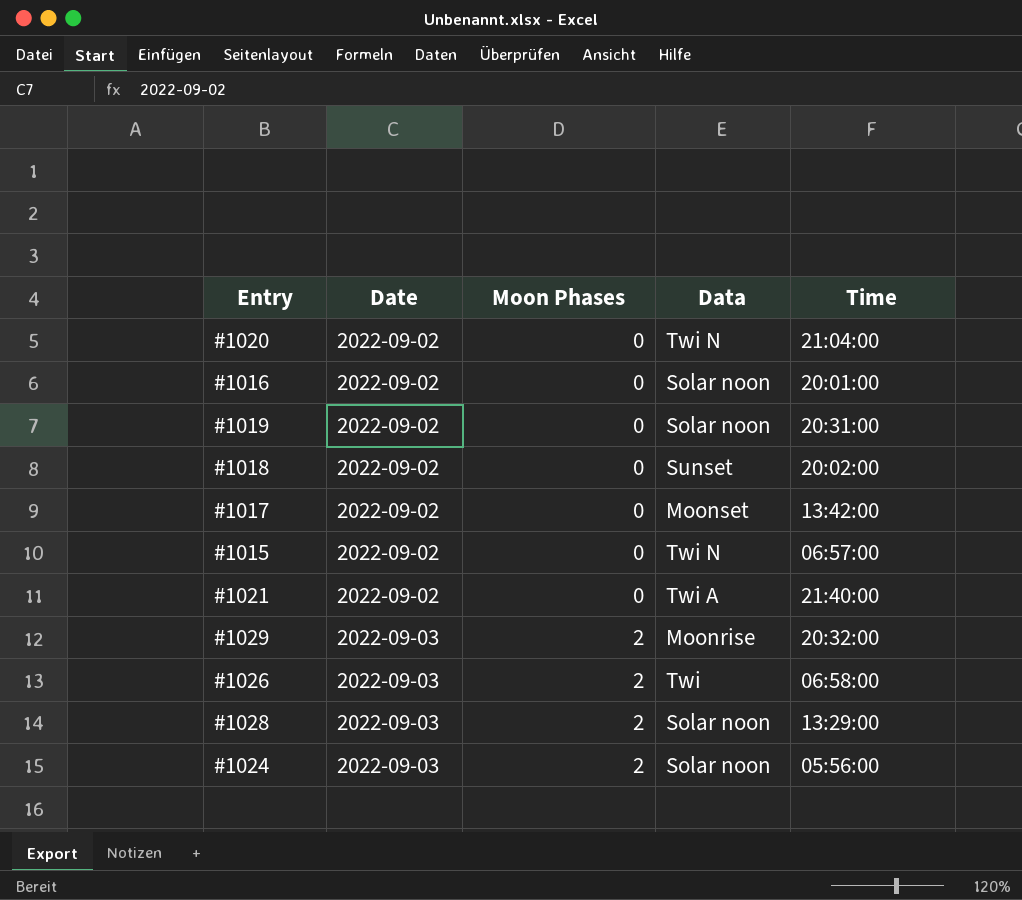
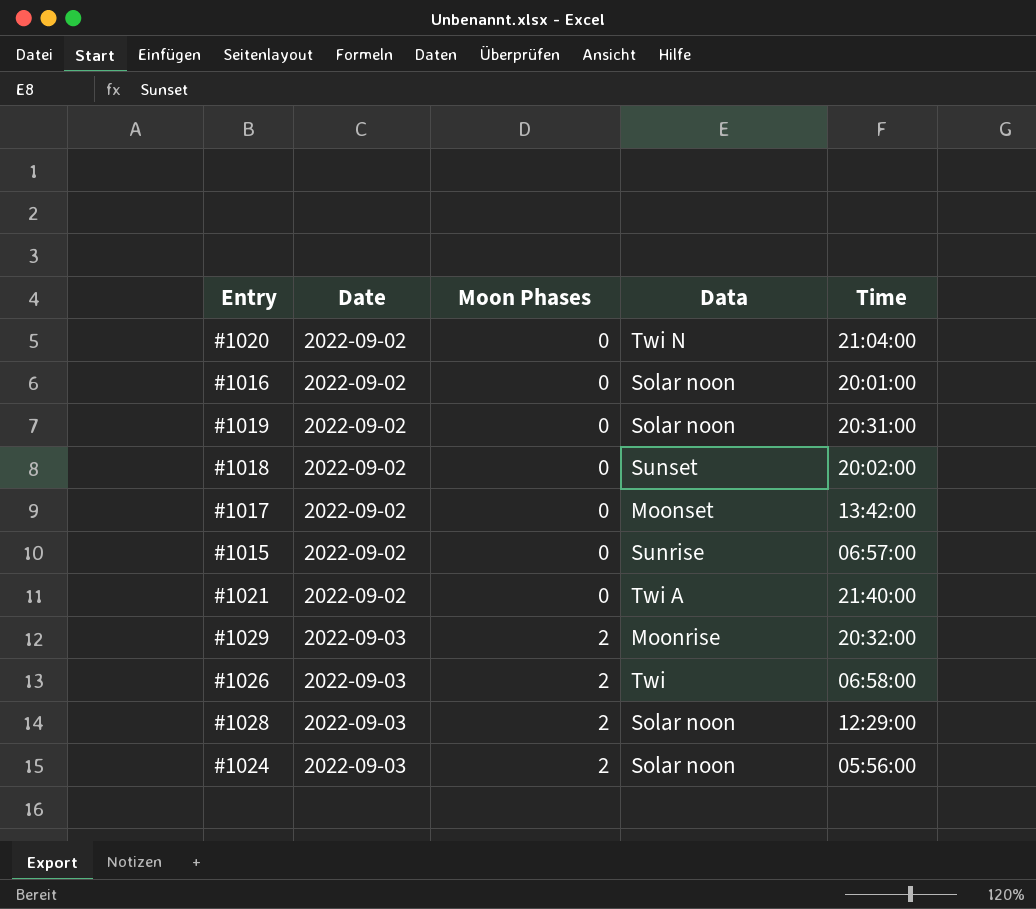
#1015 | Data: Twi N -> Sunrise
#1028 | Time: 13:29:00 -> 12:29:00

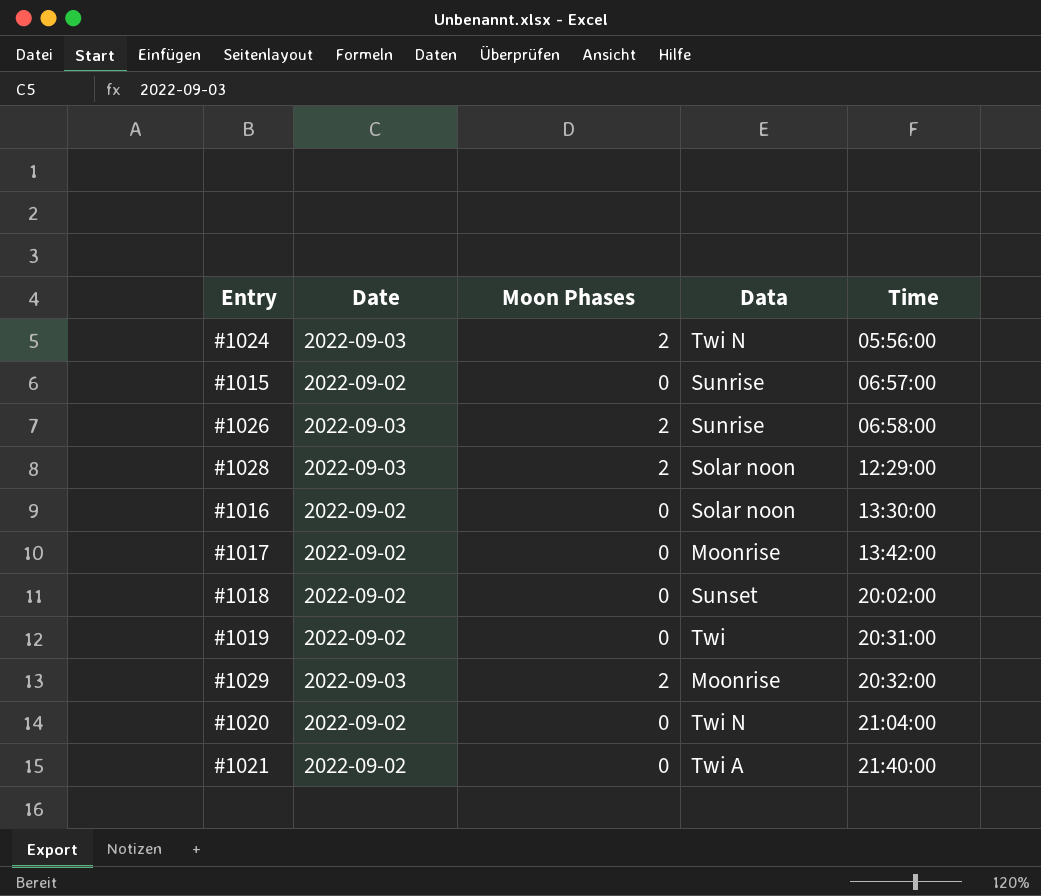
row order: Date ascending -> Time ascending
#1024 | Data: Solar noon -> Twi N
#1026 | Data: Twi -> Sunrise
#1016 | Time: 20:01:00 -> 13:30:00
#1017 | Data: Moonset -> Moonrise
#1019 | Data: Solar noon -> Twi

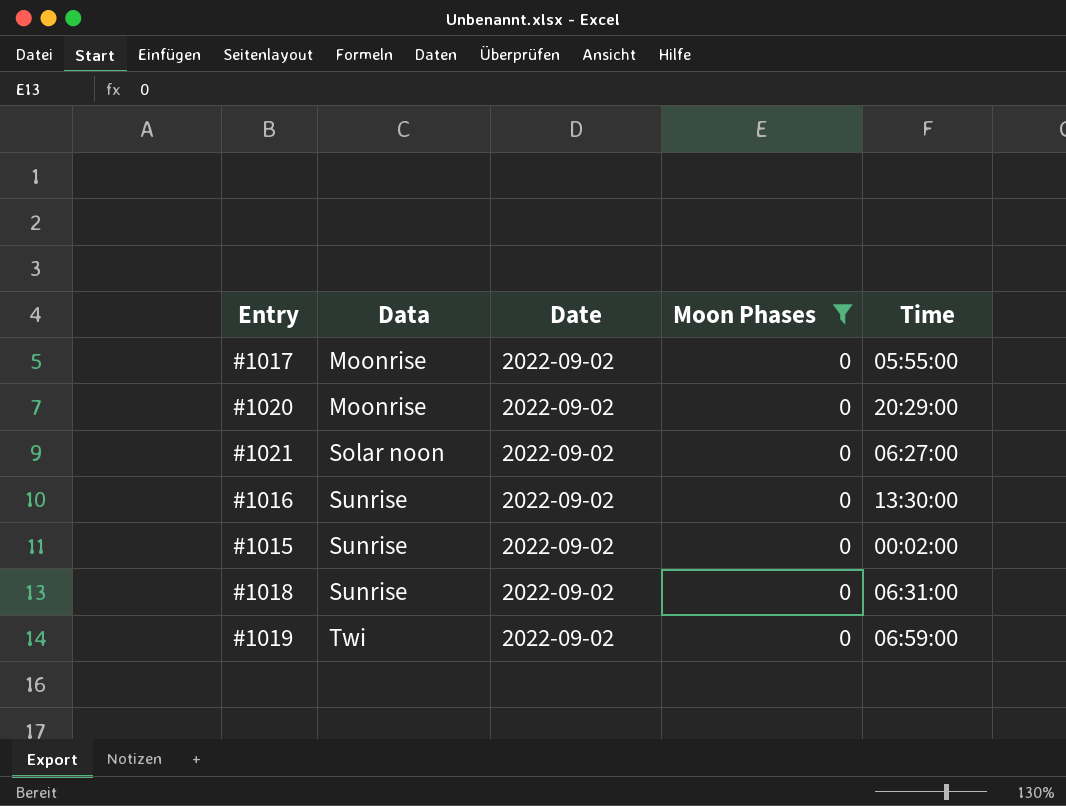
filter: none -> Moon Phases = 0
row order: Time ascending -> Data ascending
column Data | position: 4 -> 2
#1017 | Time: 13:42:00 -> 05:55:00
#1020 | Data: Twi N -> Moonrise
#1020 | Time: 21:04:00 -> 20:29:00
#1021 | Data: Twi A -> Solar noon
#1021 | Time: 21:40:00 -> 06:27:00
#1016 | Data: Solar noon -> Sunrise
#1015 | Time: 06:57:00 -> 00:02:00
#1018 | Data: Sunset -> Sunrise
#1018 | Time: 20:02:00 -> 06:31:00
#1019 | Time: 20:31:00 -> 06:59:00

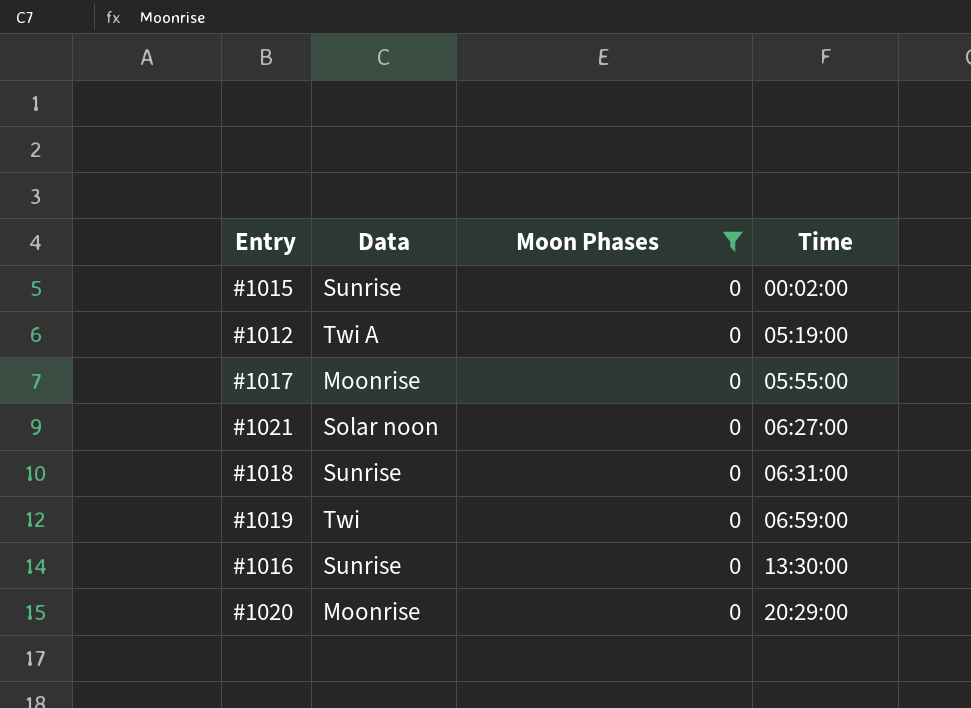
row order: Data ascending -> Time ascending
column Date | position: 3 -> none
row #1012: none -> Twi A | 0 | 05:19:00

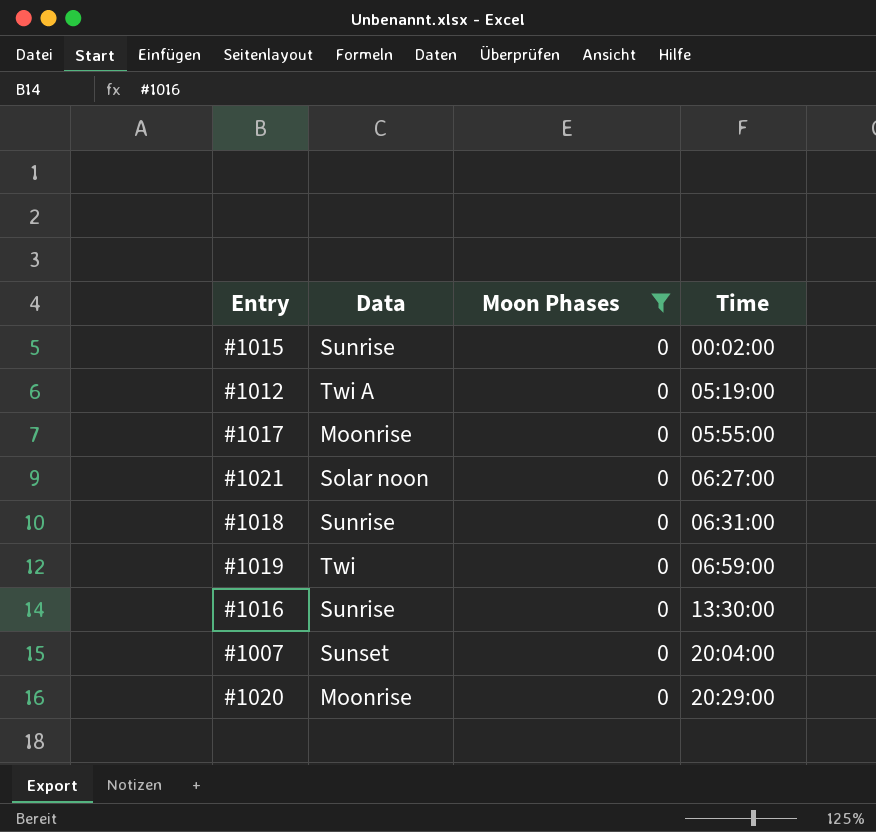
row #1007: none -> Sunset | 0 | 20:04:00

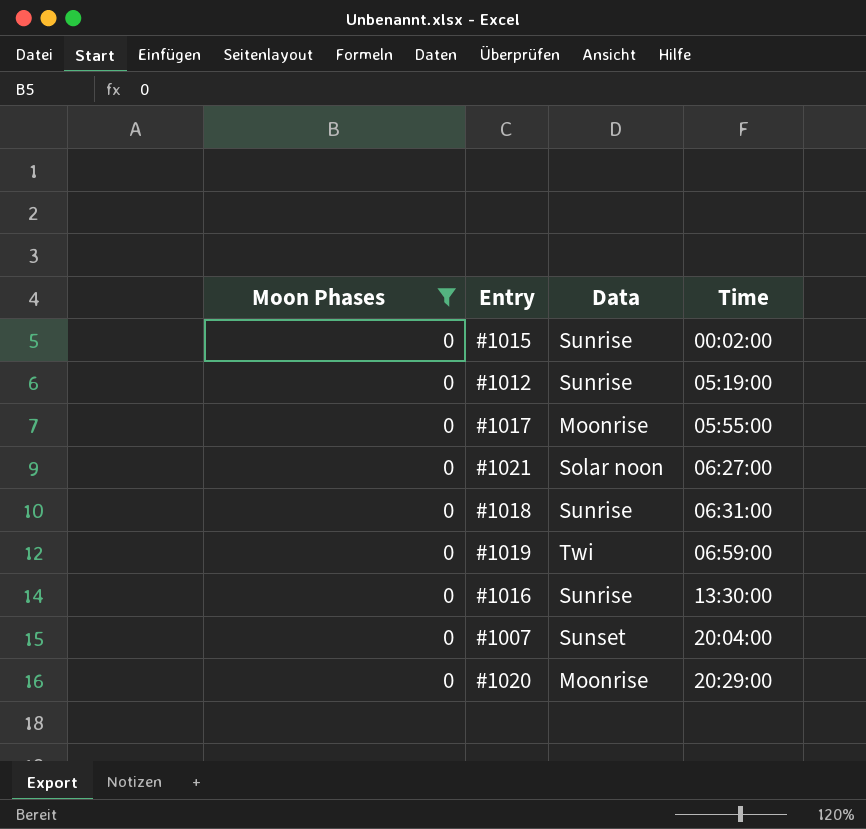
column Moon Phases | position: 3 -> 1
#1012 | Data: Twi A -> Sunrise

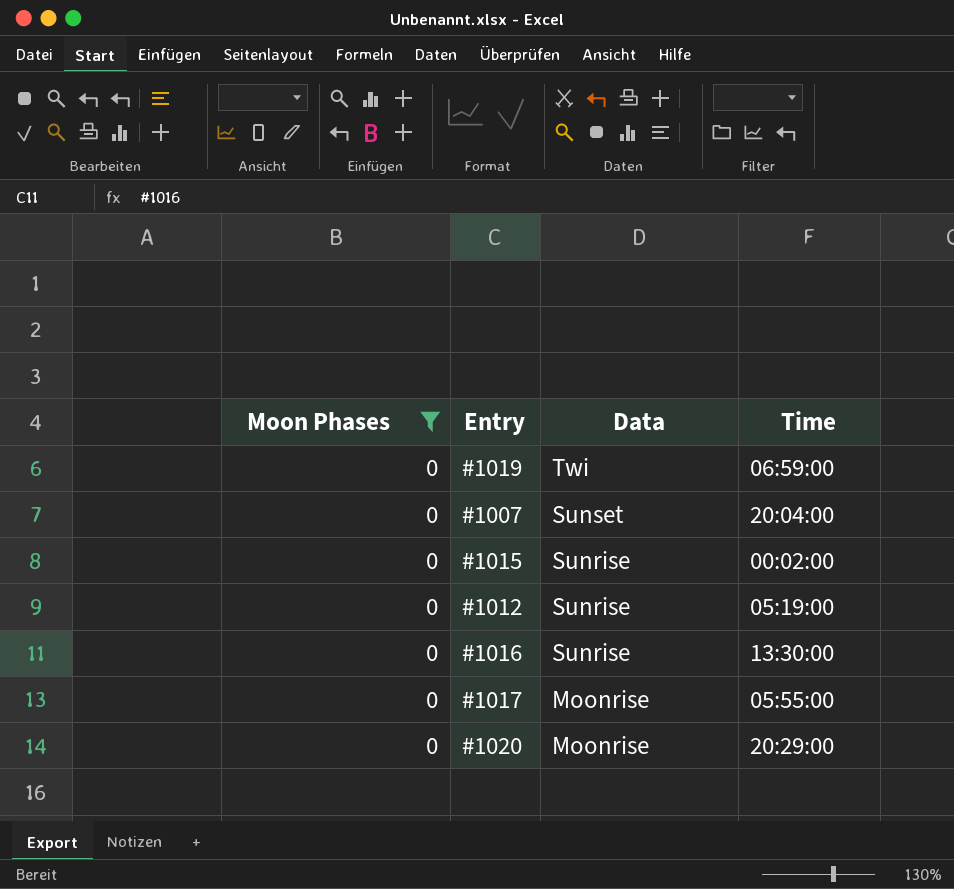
row order: Time ascending -> Data descending
row #1021: 0 | Solar noon | 06:27:00 -> none
row #1018: 0 | Sunrise | 06:31:00 -> none

